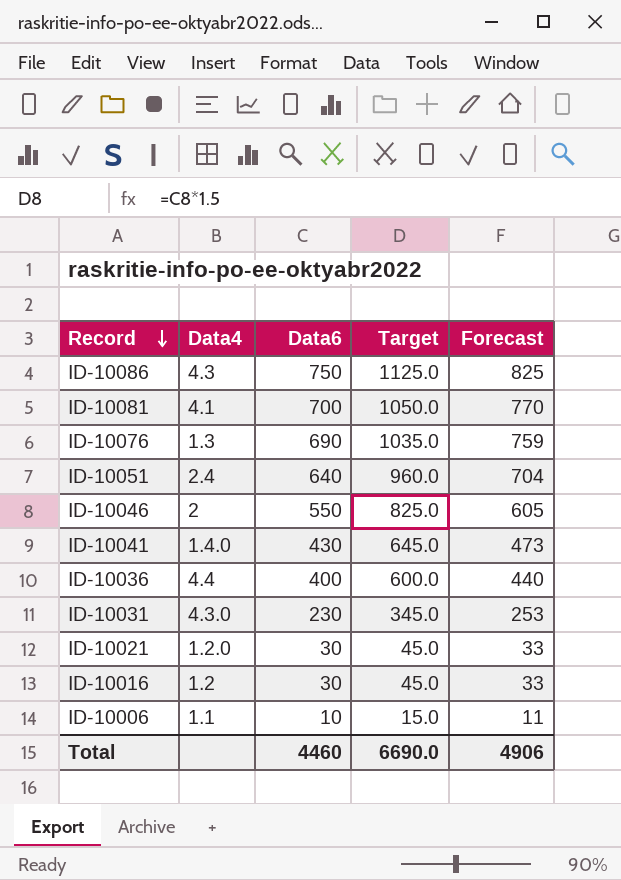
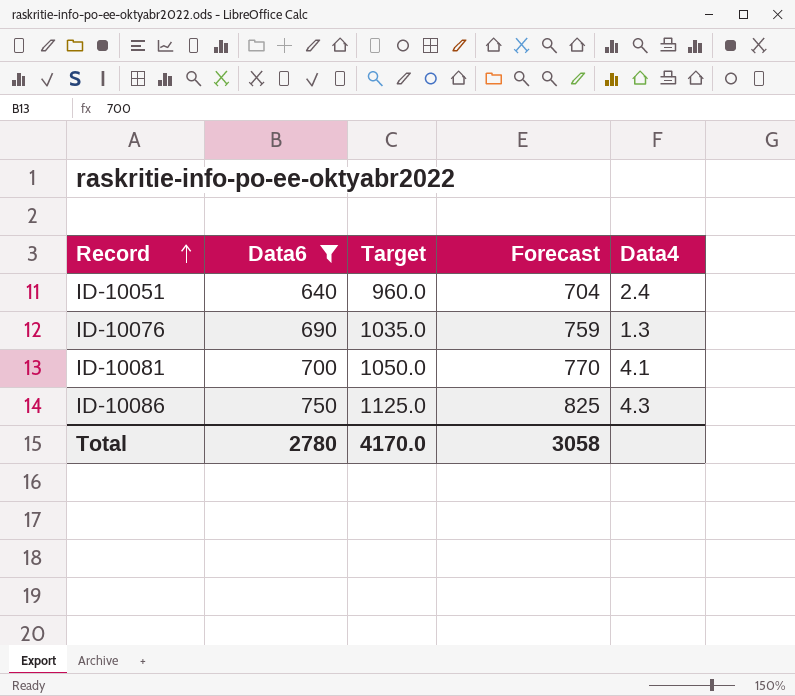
filter: none -> Data6 >= 640
row order: Record descending -> Record ascending
column Data4 | position: 2 -> 5
Total | Data6: 4460 -> 2780
Total | Target: 6690.0 -> 4170.0
Total | Forecast: 4906 -> 3058

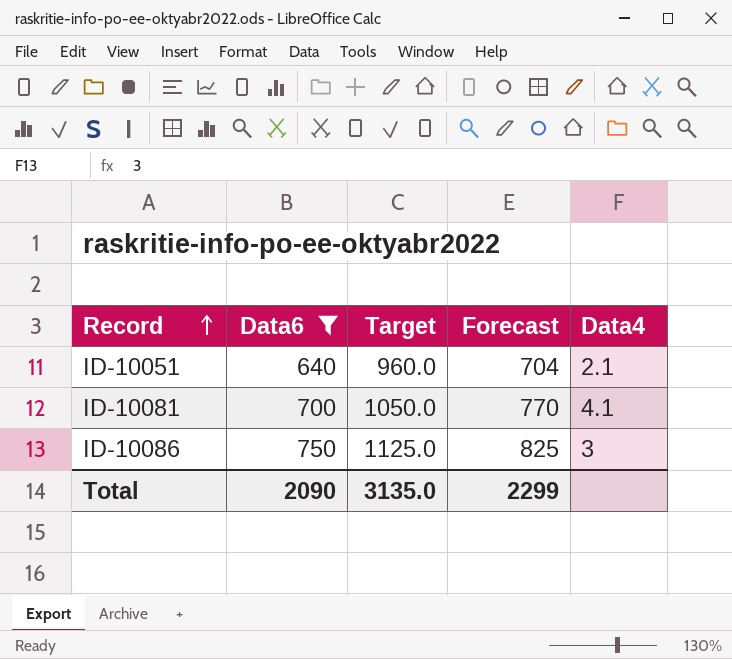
row ID-10076: 690 | 1035.0 | 759 | 1.3 -> none
ID-10051 | Data4: 2.4 -> 2.1
ID-10086 | Data4: 4.3 -> 3
Total | Data6: 2780 -> 2090
Total | Target: 4170.0 -> 3135.0
Total | Forecast: 3058 -> 2299

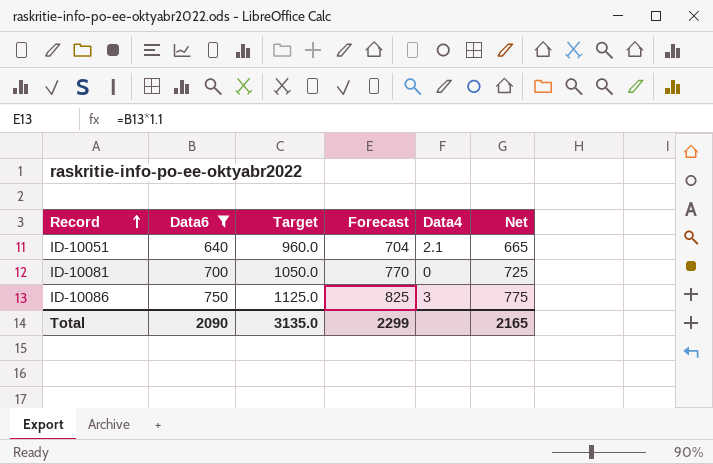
column Net | formula: none -> [Data6] + 25
ID-10081 | Data4: 4.1 -> 0

